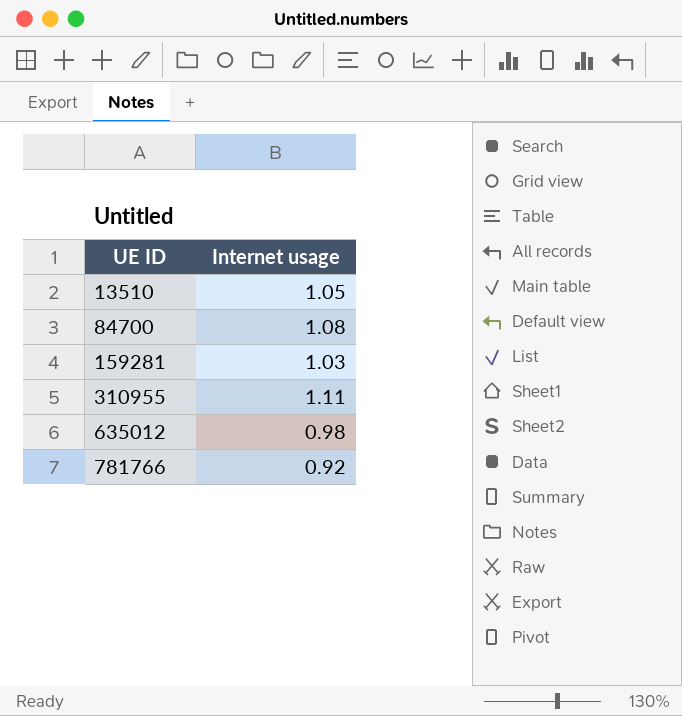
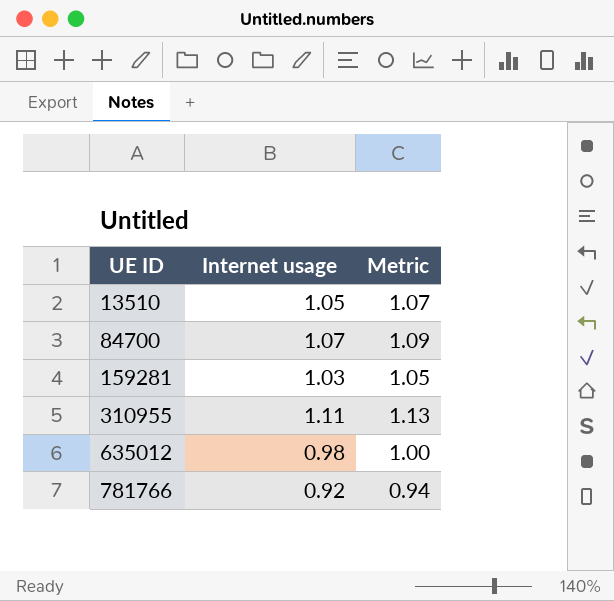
column Metric | formula: none -> [Internet usage] * 1.02
84700 | Internet usage: 1.08 -> 1.07

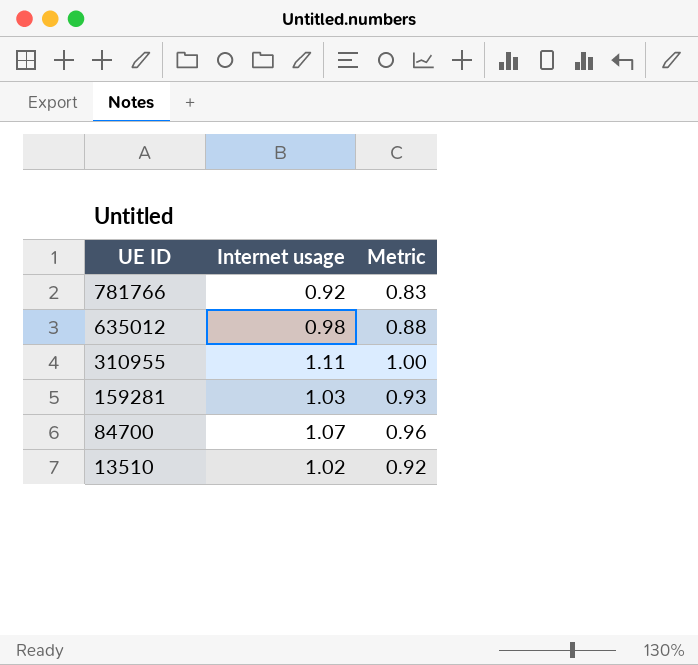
row order: UE ID ascending -> UE ID descending
column Metric | formula: [Internet usage] * 1.02 -> [Internet usage] * 0.9
13510 | Internet usage: 1.05 -> 1.02

